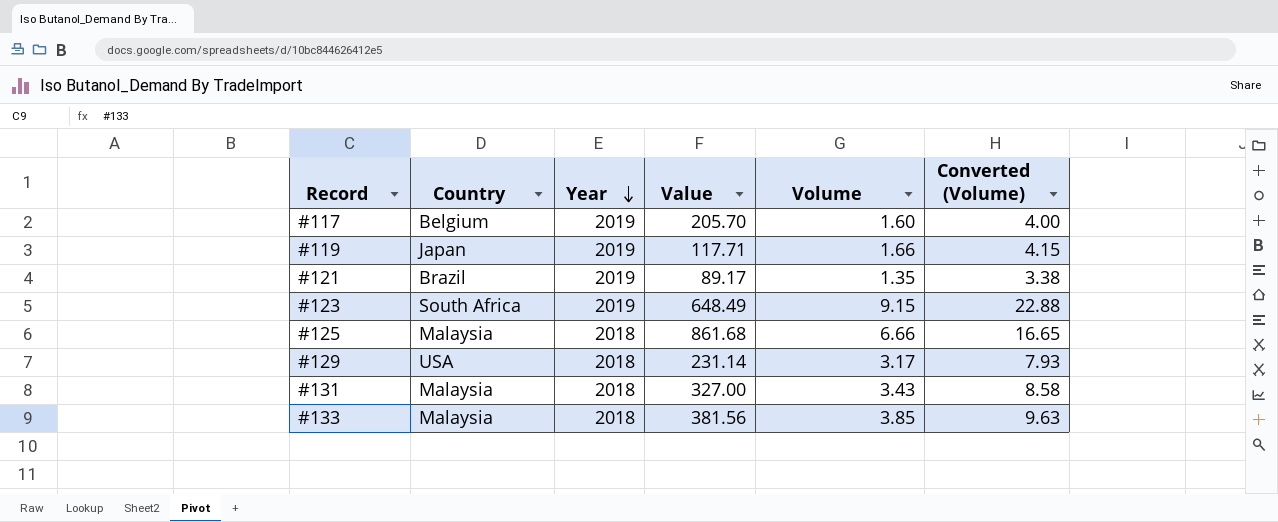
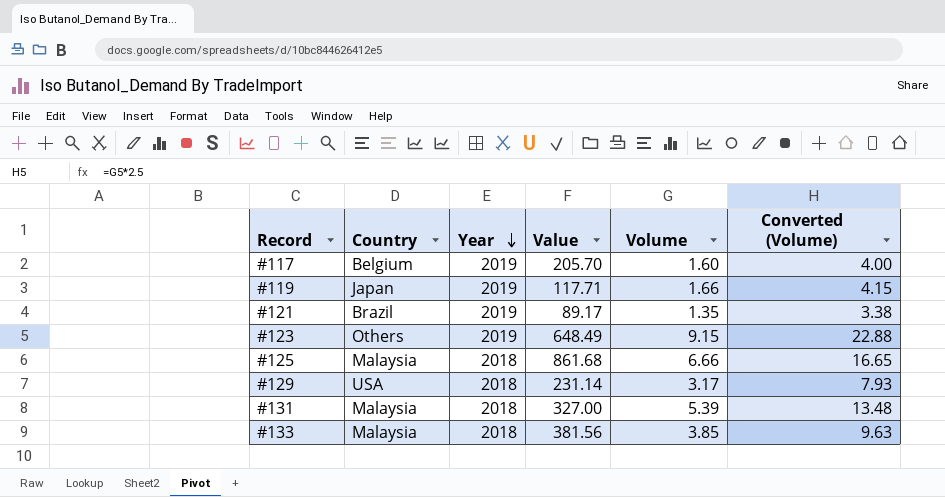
#123 | Country: South Africa -> Others
#131 | Volume: 3.43 -> 5.39
#131 | Converted (Volume): 8.58 -> 13.48

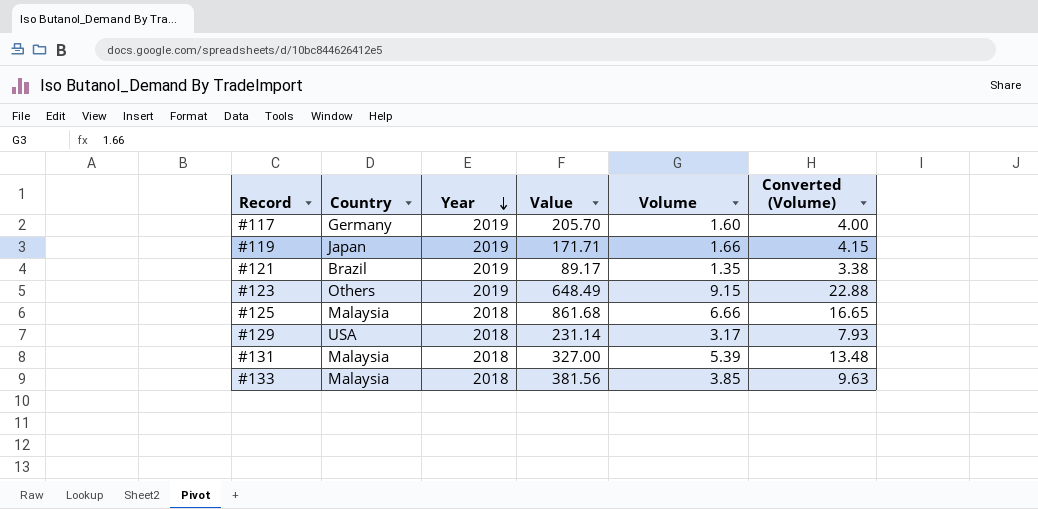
#117 | Country: Belgium -> Germany
#119 | Value: 117.71 -> 171.71

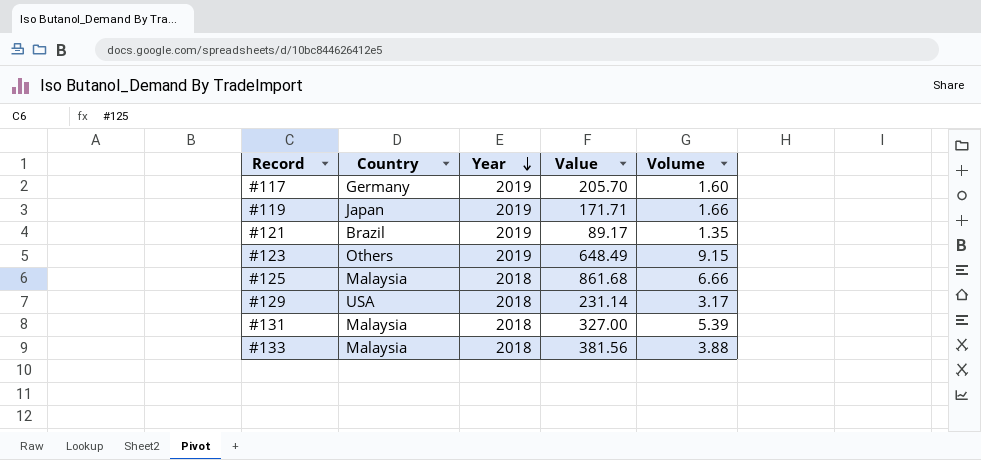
column Converted (Volume) | formula: [Volume] * 2.5 -> none
#133 | Volume: 3.85 -> 3.88

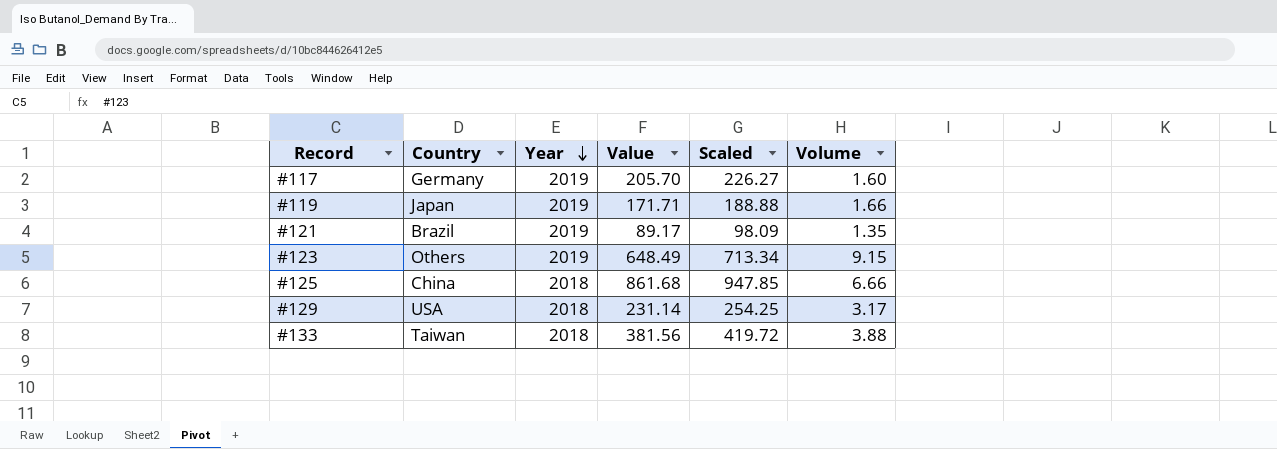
column Scaled | formula: none -> [Value] * 1.1
row #131: Malaysia | 2018 | 327.00 | 5.39 -> none
#125 | Country: Malaysia -> China
#133 | Country: Malaysia -> Taiwan

